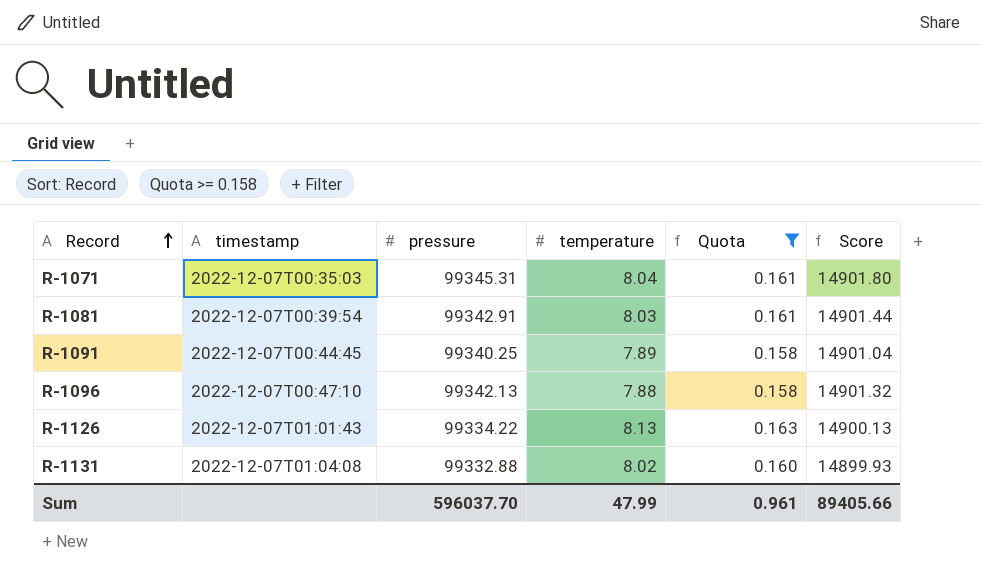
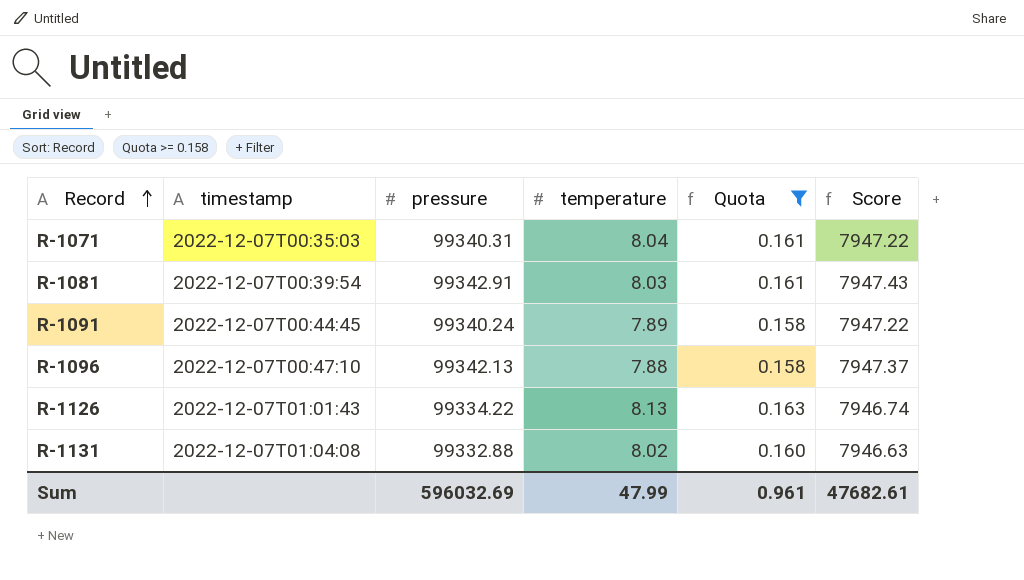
column Score | formula: [pressure] * 0.15 -> [pressure] * 0.08
R-1071 | pressure: 99345.31 -> 99340.31
R-1091 | pressure: 99340.25 -> 99340.24
Sum | pressure: 596037.70 -> 596032.69
Sum | Score: 89405.66 -> 47682.61

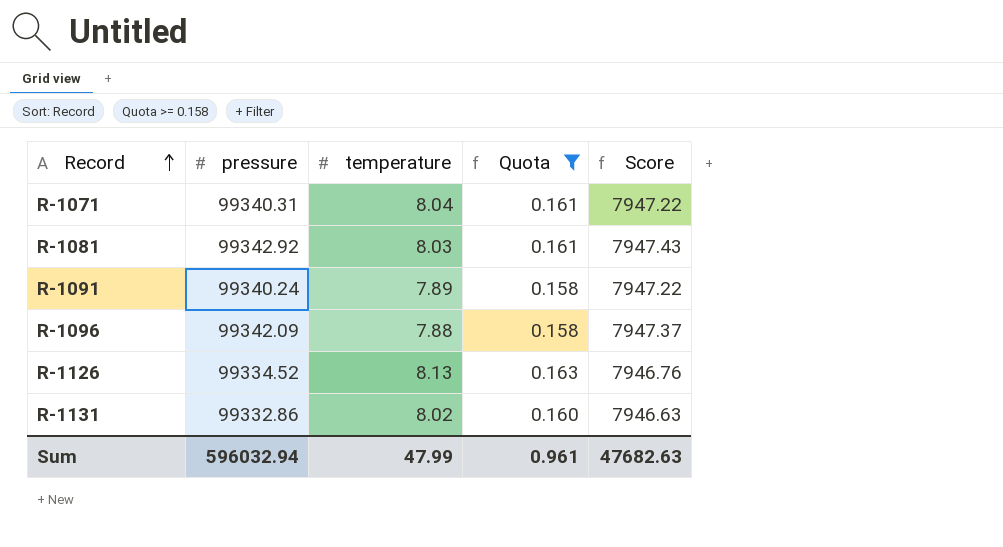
column timestamp | position: 2 -> none
R-1081 | pressure: 99342.91 -> 99342.92
R-1096 | pressure: 99342.13 -> 99342.09
R-1126 | pressure: 99334.22 -> 99334.52
R-1126 | Score: 7946.74 -> 7946.76
R-1131 | pressure: 99332.88 -> 99332.86
Sum | pressure: 596032.69 -> 596032.94
Sum | Score: 47682.61 -> 47682.63

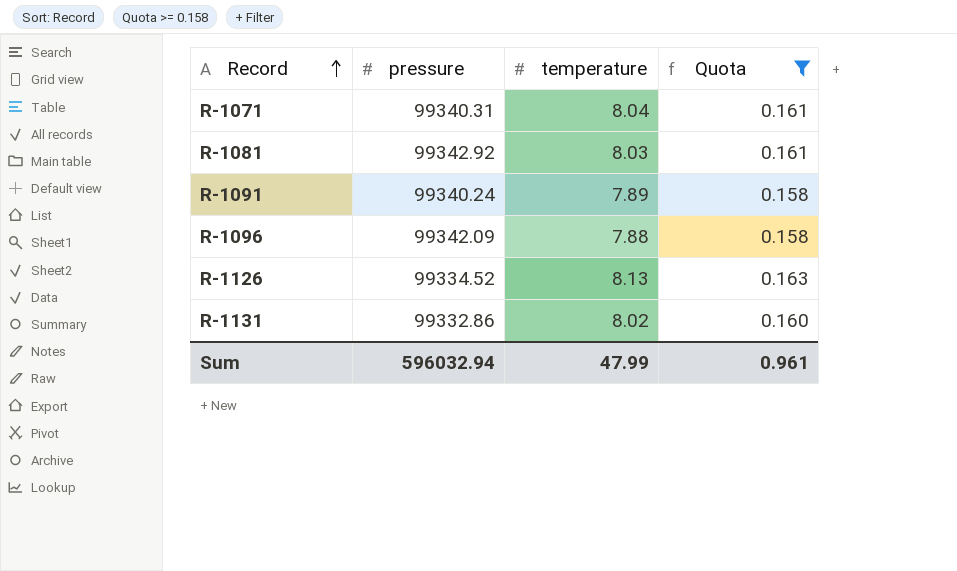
column Score | formula: [pressure] * 0.08 -> none

